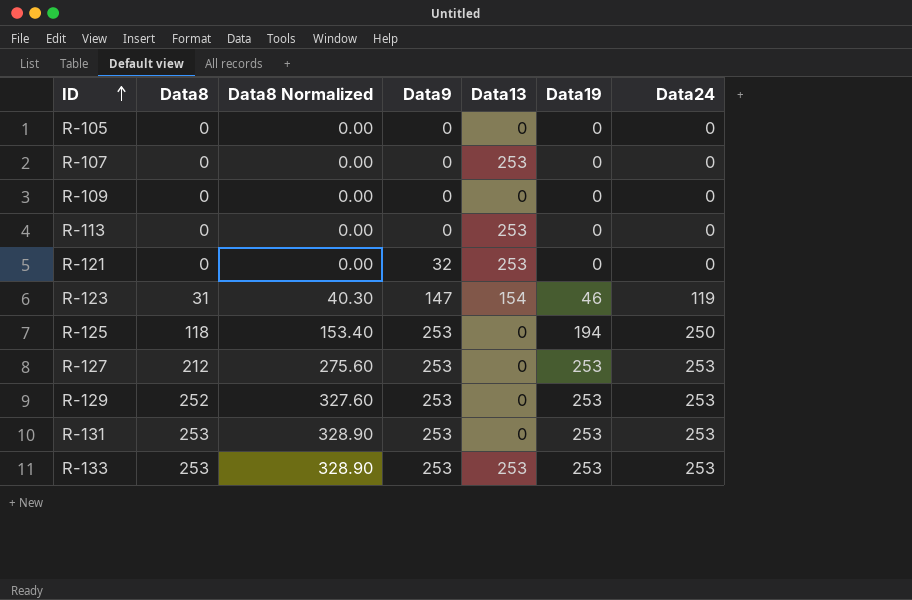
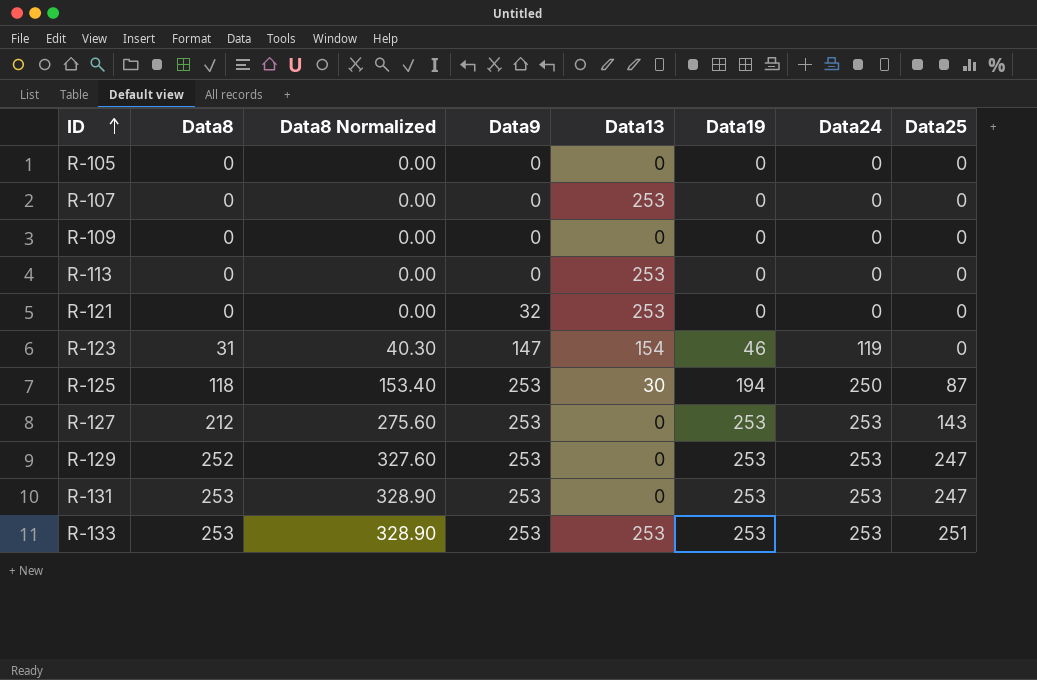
column Data25 | position: none -> 8
R-125 | Data13: 0 -> 30

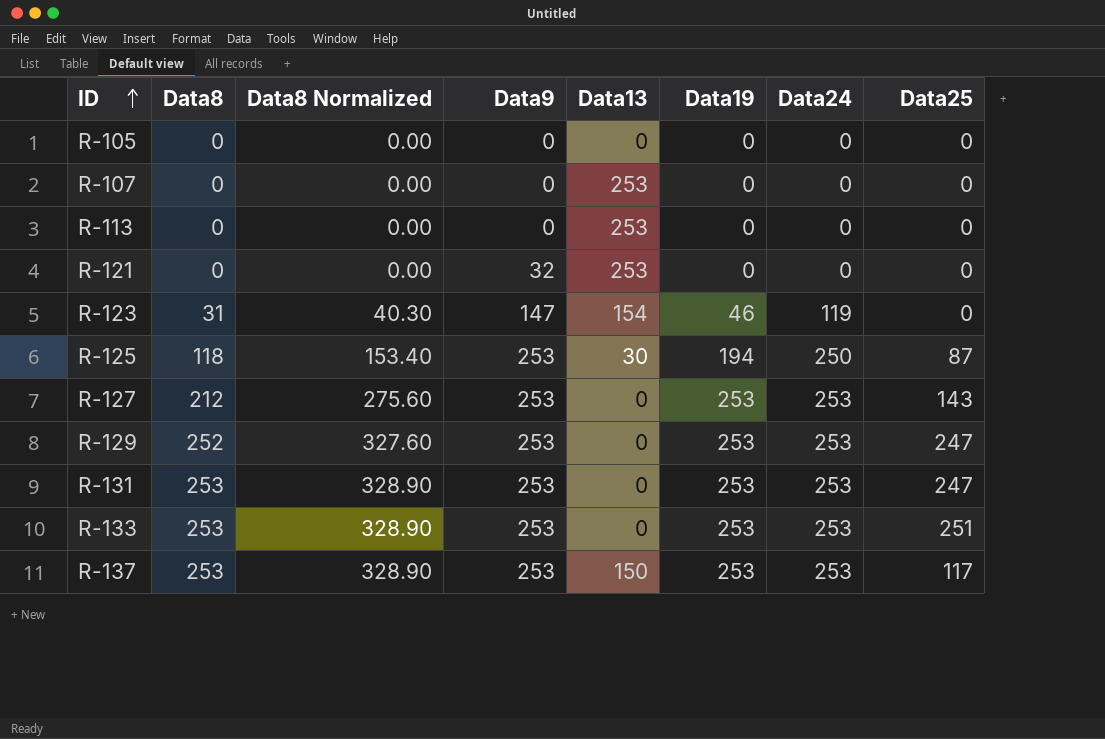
row R-109: 0 | 0.00 | 0 | 0 | 0 | 0 | 0 -> none
R-133 | Data13: 253 -> 0
row R-137: none -> 253 | 328.90 | 253 | 150 | 253 | 253 | 117

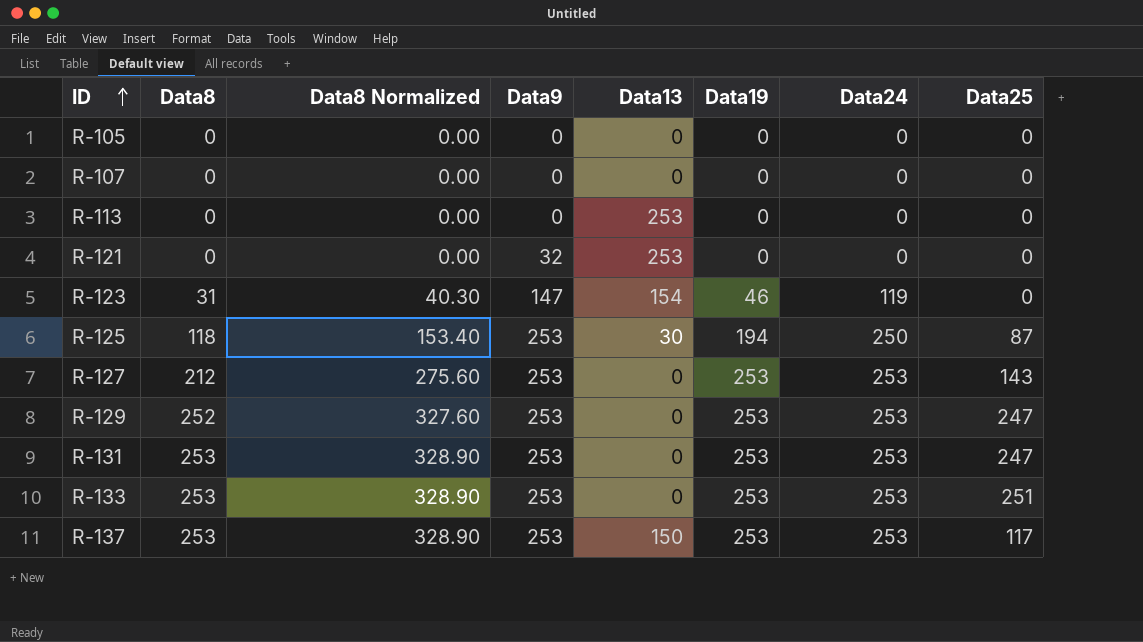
R-107 | Data13: 253 -> 0

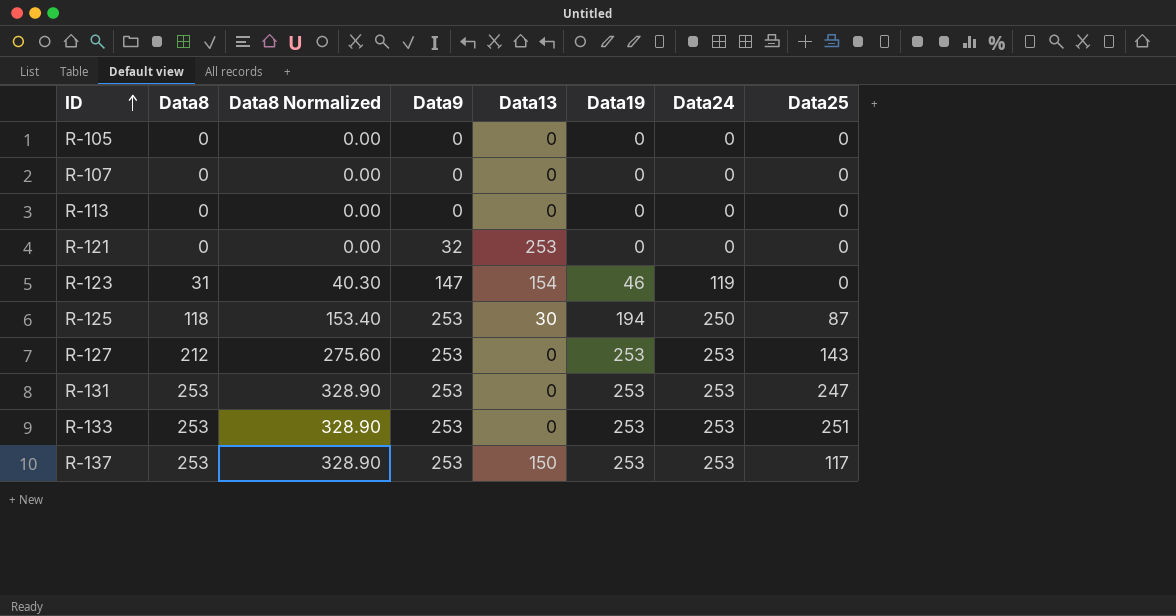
row R-129: 252 | 327.60 | 253 | 0 | 253 | 253 | 247 -> none
R-113 | Data13: 253 -> 0

